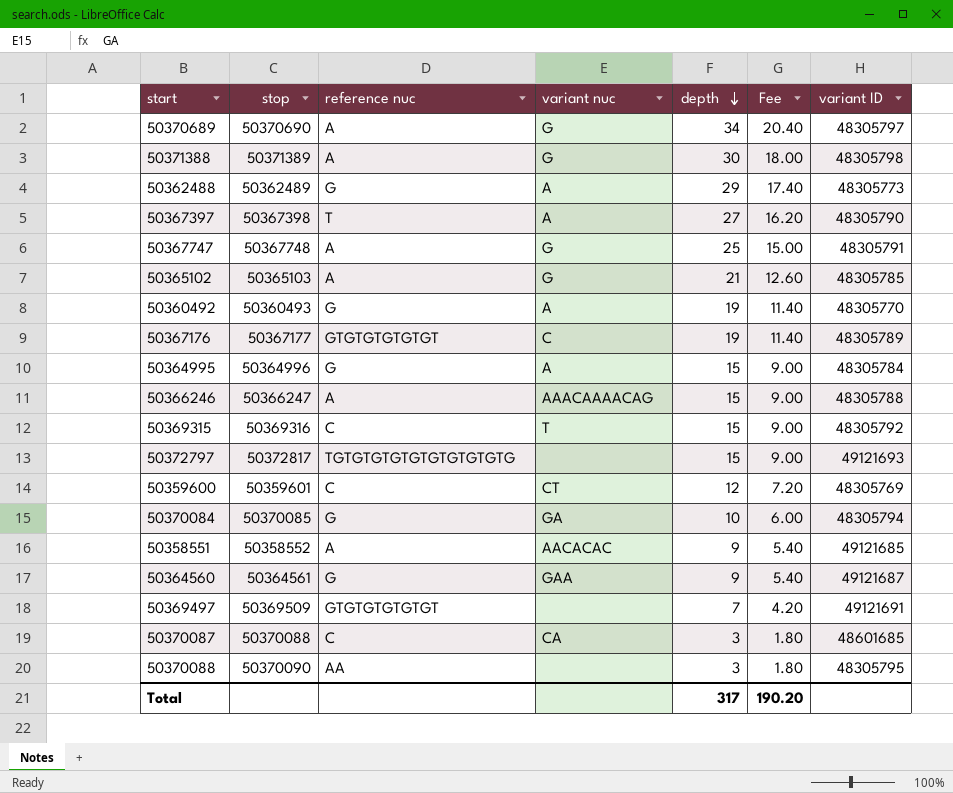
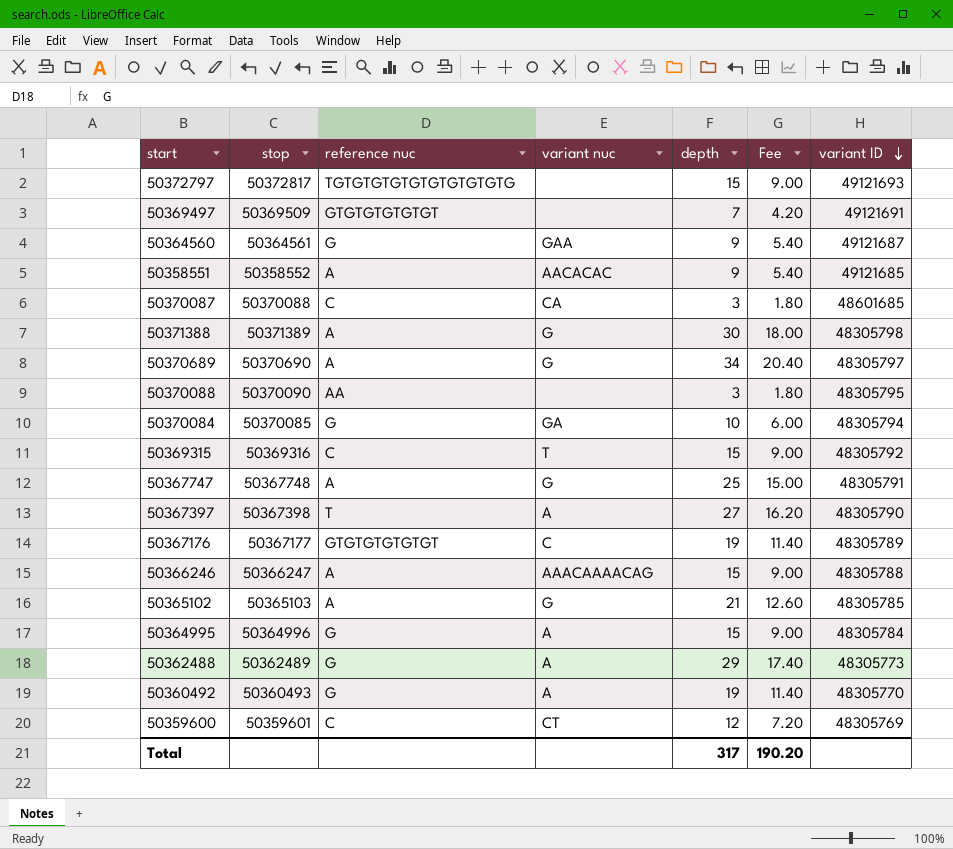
row order: depth descending -> variant ID descending

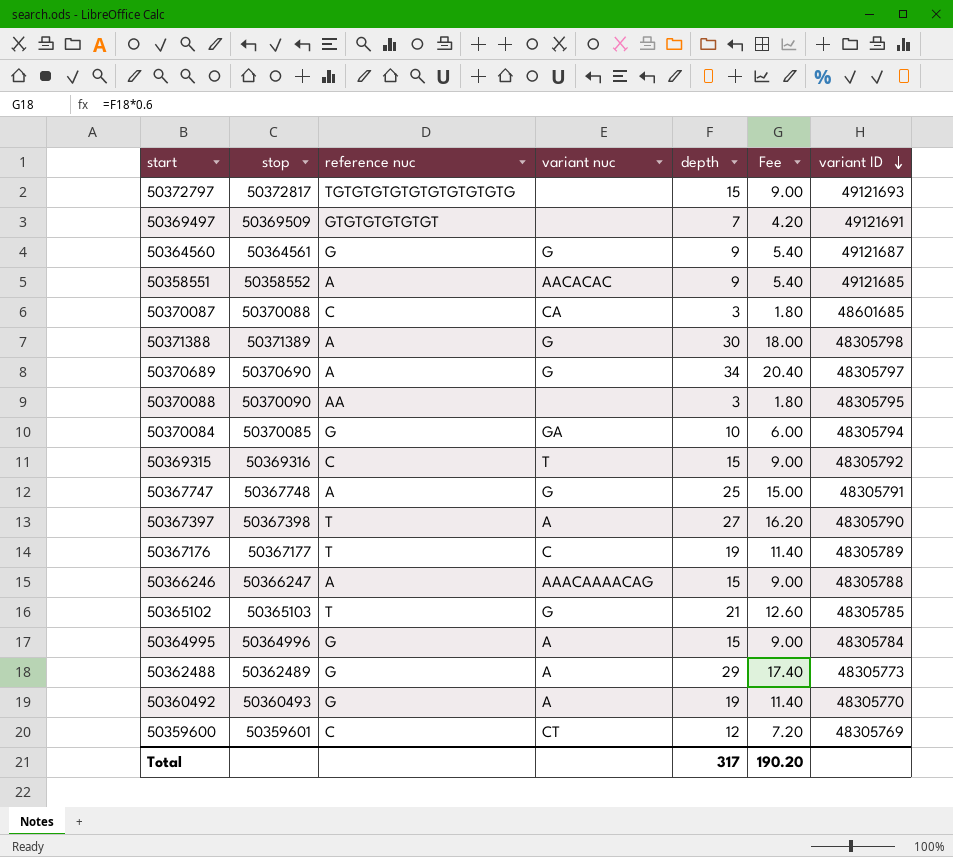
50364560 | variant nuc: GAA -> G
50367176 | reference nuc: GTGTGTGTGTGT -> T
50365102 | reference nuc: A -> T

